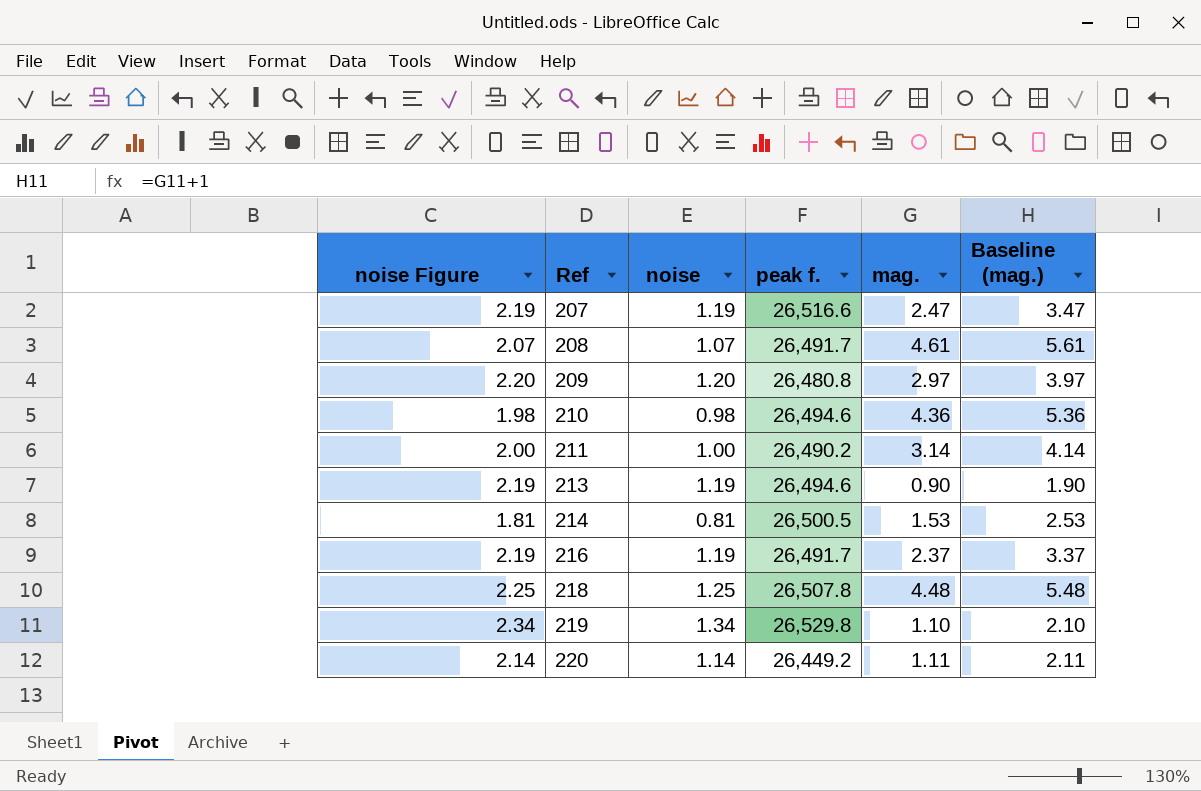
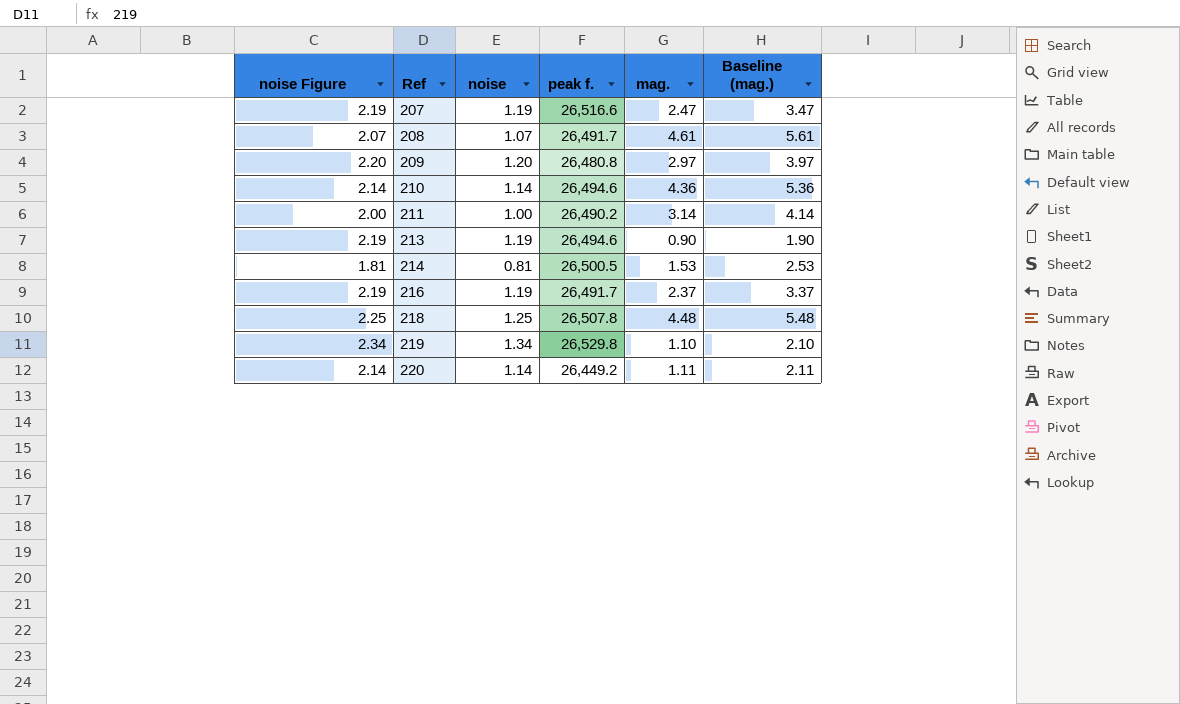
210 | noise Figure: 1.98 -> 2.14
210 | noise: 0.98 -> 1.14

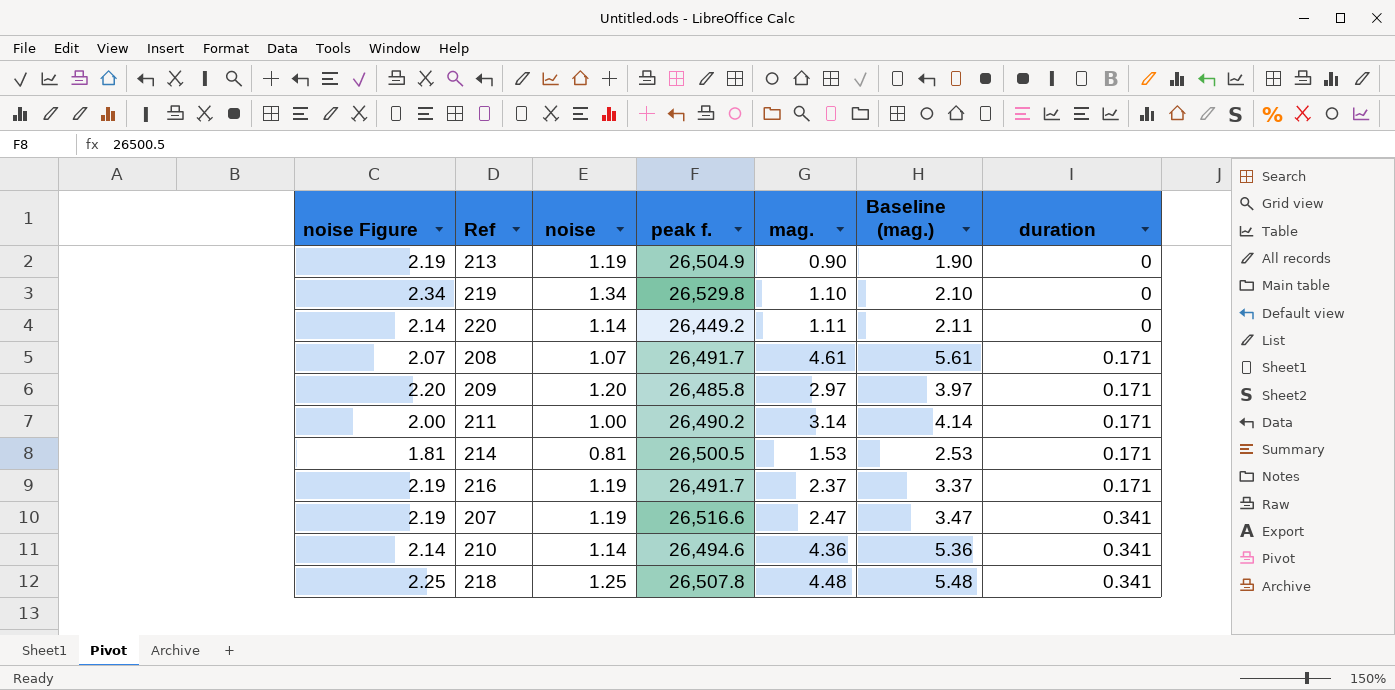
row order: Ref ascending -> duration ascending
column duration | position: none -> 7
213 | peak f.: 26,494.6 -> 26,504.9
209 | peak f.: 26,480.8 -> 26,485.8

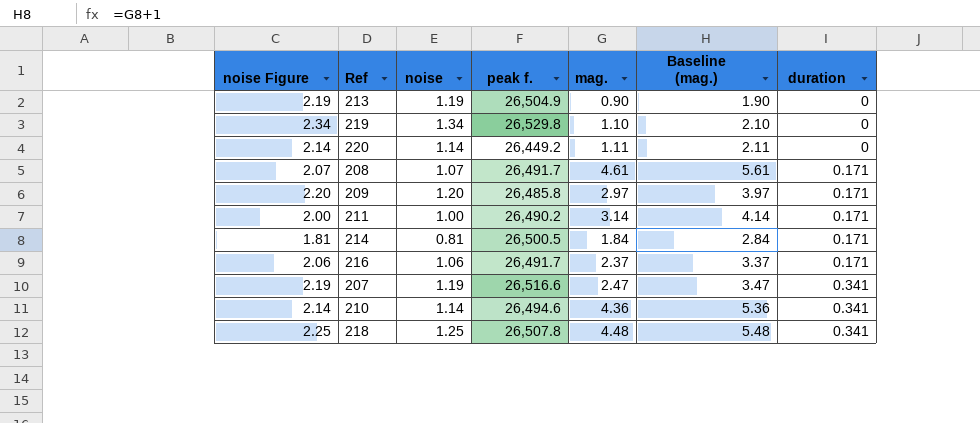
214 | mag.: 1.53 -> 1.84
214 | Baseline (mag.): 2.53 -> 2.84
216 | noise Figure: 2.19 -> 2.06
216 | noise: 1.19 -> 1.06

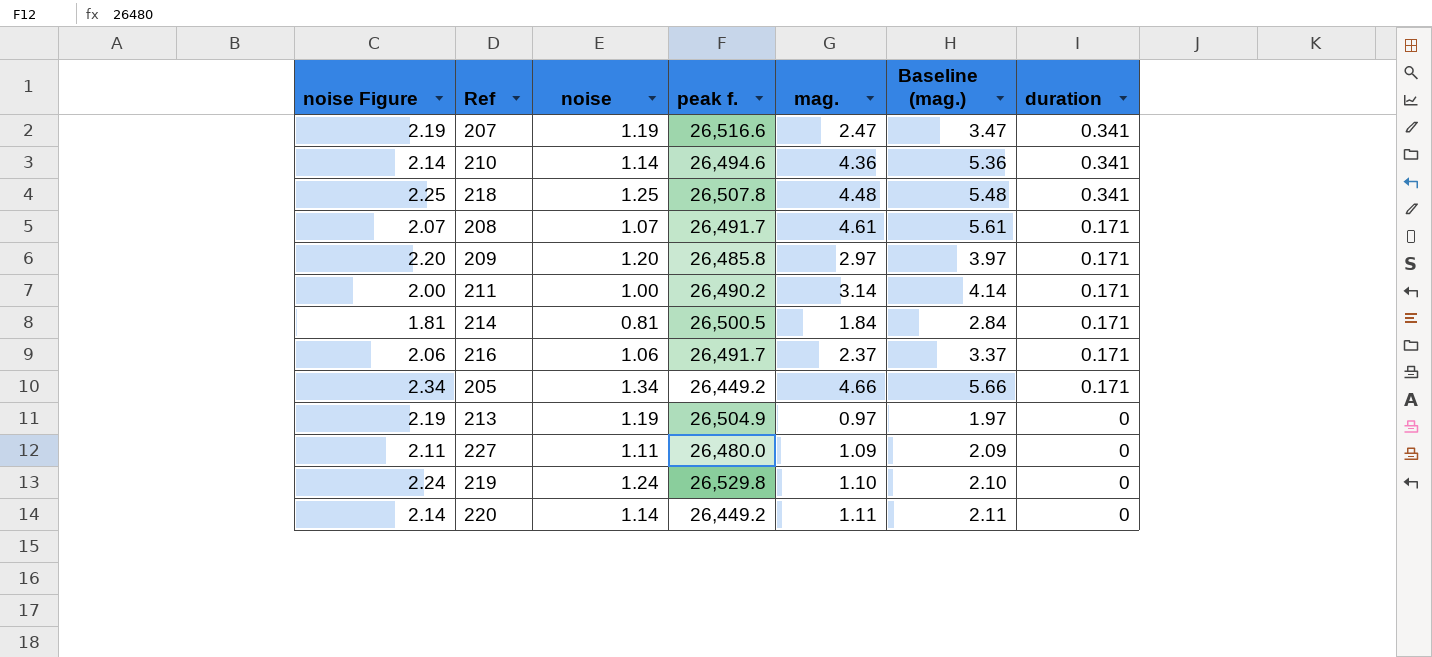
row order: duration ascending -> duration descending
row 205: none -> 2.34 | 1.34 | 26,449.2 | 4.66 | 5.66 | 0.171
213 | mag.: 0.90 -> 0.97
213 | Baseline (mag.): 1.90 -> 1.97
row 227: none -> 2.11 | 1.11 | 26,480.0 | 1.09 | 2.09 | 0
219 | noise Figure: 2.34 -> 2.24
219 | noise: 1.34 -> 1.24

